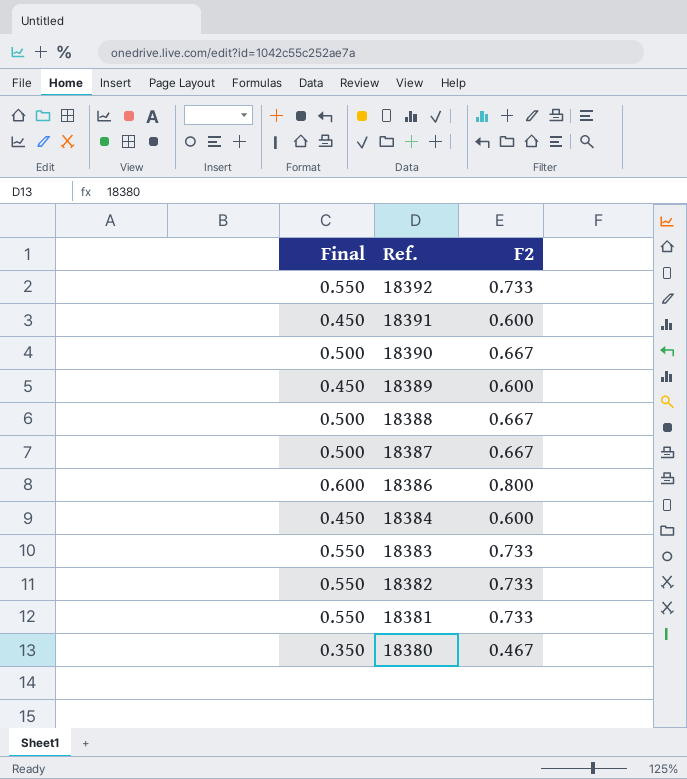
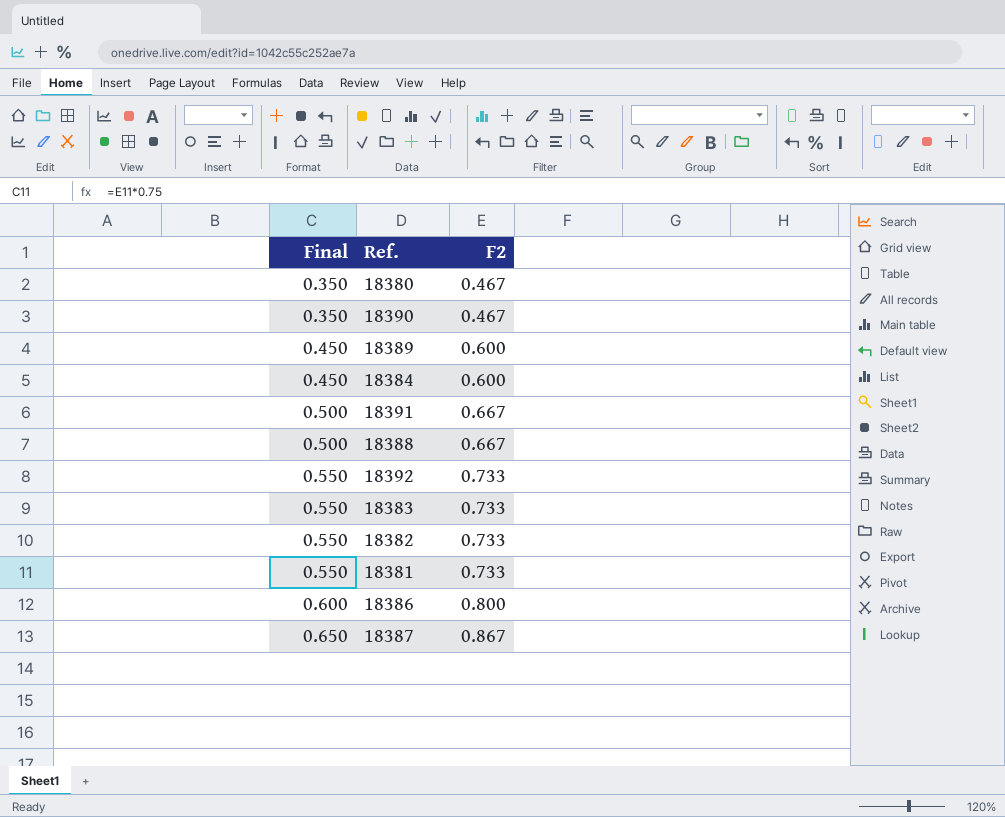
row order: Ref. descending -> Final ascending
18390 | Final: 0.500 -> 0.350
18390 | F2: 0.667 -> 0.467
18391 | Final: 0.450 -> 0.500
18391 | F2: 0.600 -> 0.667
18387 | Final: 0.500 -> 0.650
18387 | F2: 0.667 -> 0.867

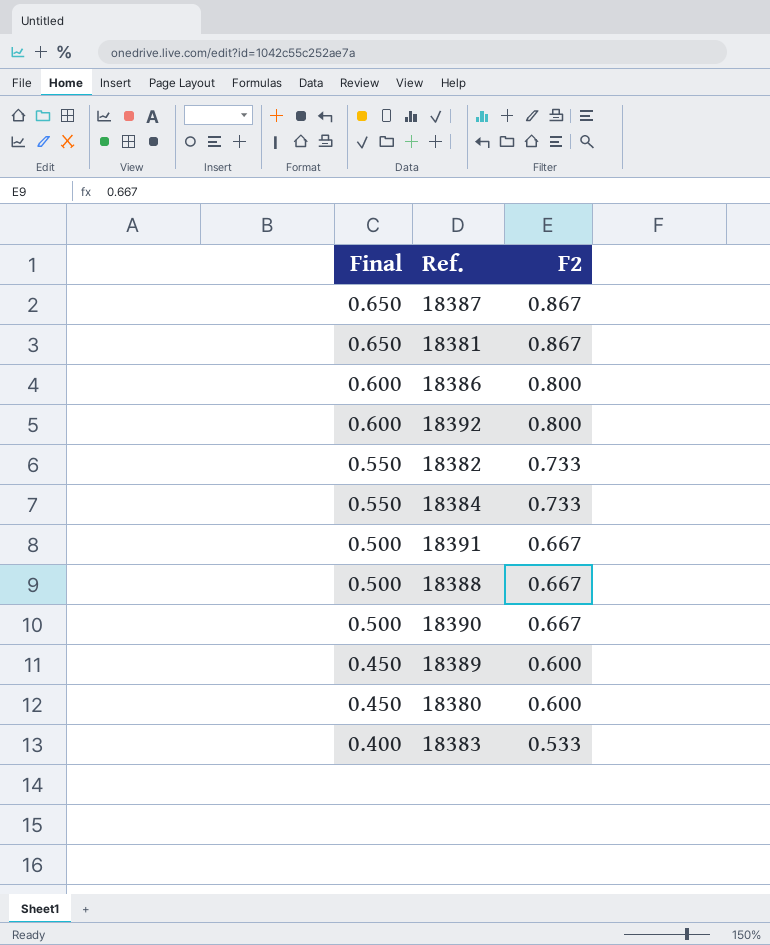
row order: Final ascending -> Final descending
18381 | Final: 0.550 -> 0.650
18381 | F2: 0.733 -> 0.867
18392 | Final: 0.550 -> 0.600
18392 | F2: 0.733 -> 0.800
18384 | Final: 0.450 -> 0.550
18384 | F2: 0.600 -> 0.733
18390 | Final: 0.350 -> 0.500
18390 | F2: 0.467 -> 0.667
18380 | Final: 0.350 -> 0.450
18380 | F2: 0.467 -> 0.600
18383 | Final: 0.550 -> 0.400
18383 | F2: 0.733 -> 0.533

